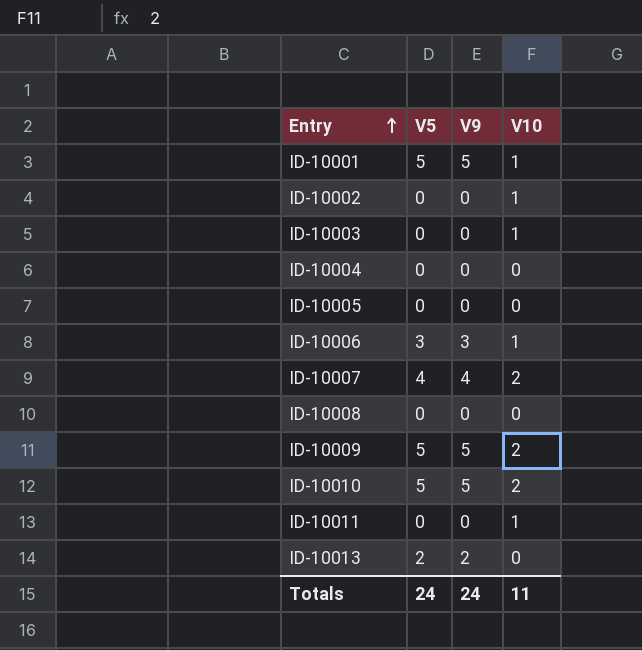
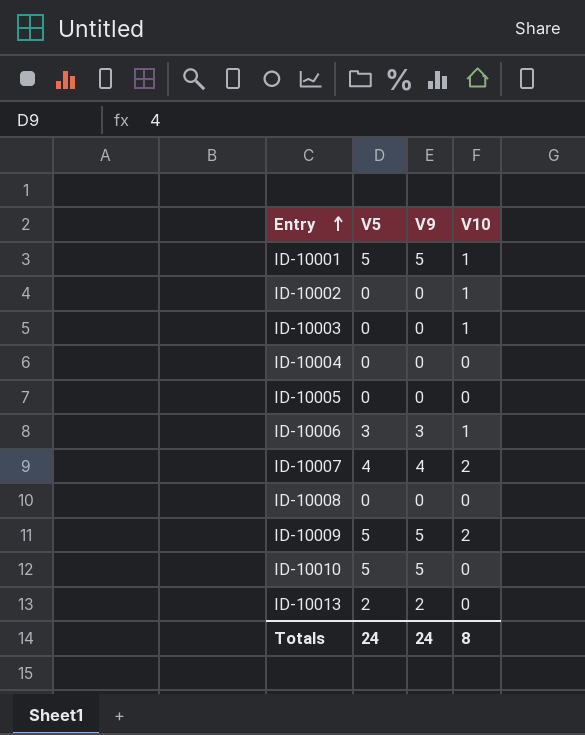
row ID-10011: 0 | 0 | 1 -> none
ID-10010 | V10: 2 -> 0
Totals | V10: 11 -> 8

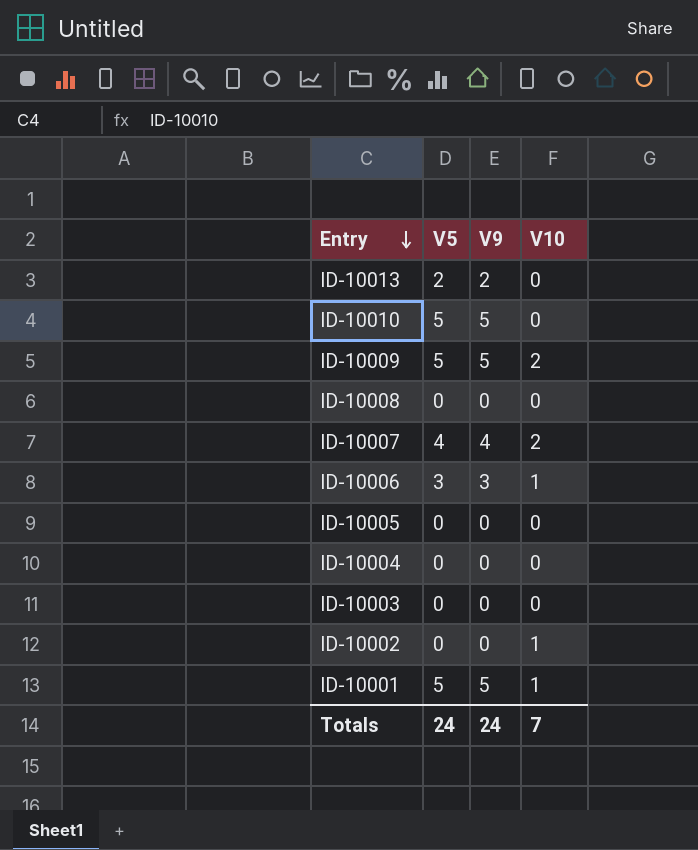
row order: Entry ascending -> Entry descending
ID-10003 | V10: 1 -> 0
Totals | V10: 8 -> 7

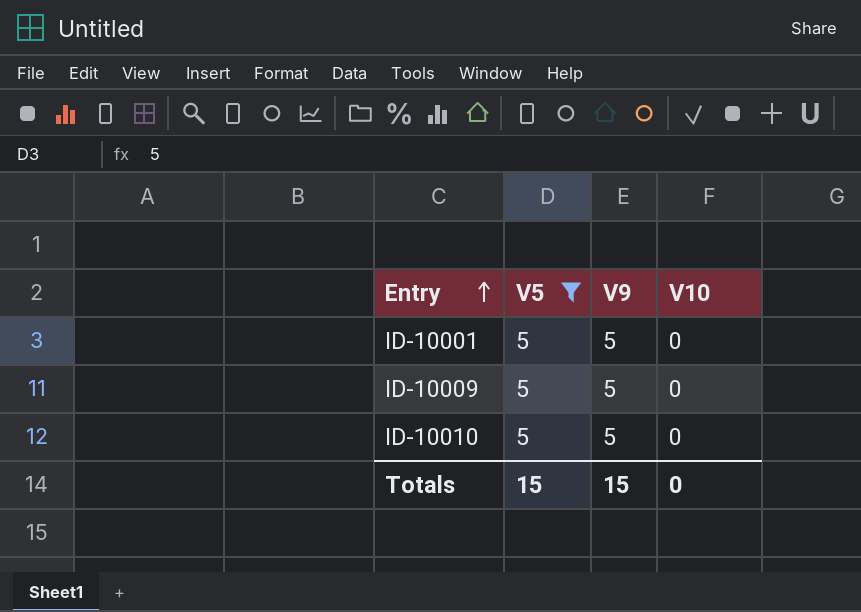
filter: none -> V5 = 5
row order: Entry descending -> Entry ascending
ID-10001 | V10: 1 -> 0
ID-10009 | V10: 2 -> 0
Totals | V5: 24 -> 15
Totals | V9: 24 -> 15
Totals | V10: 7 -> 0

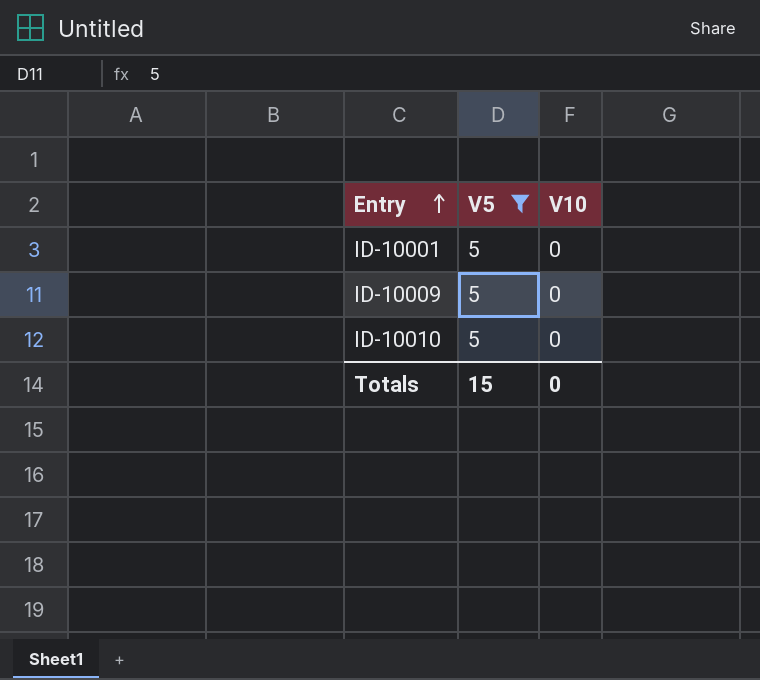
column V9 | position: 3 -> none

